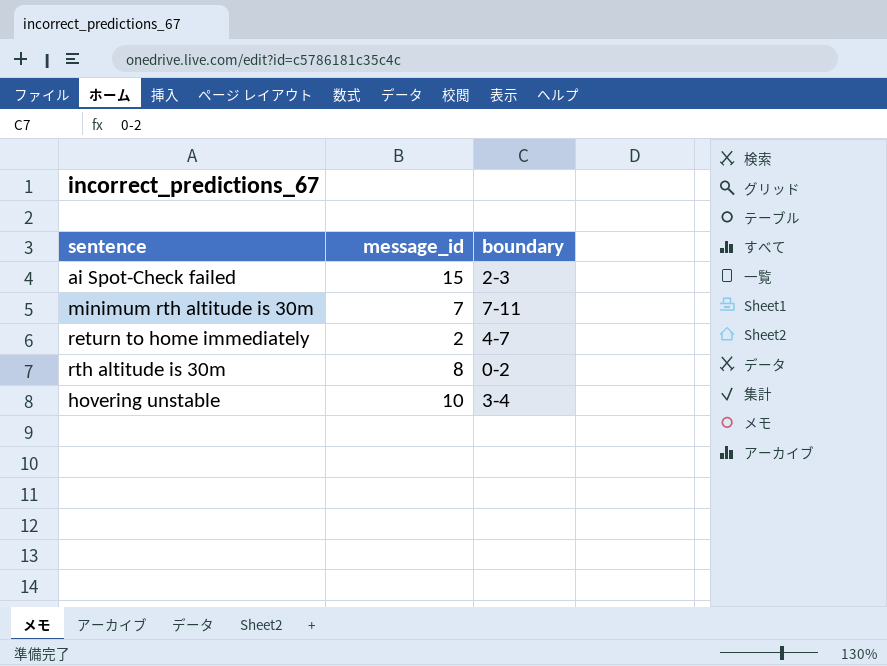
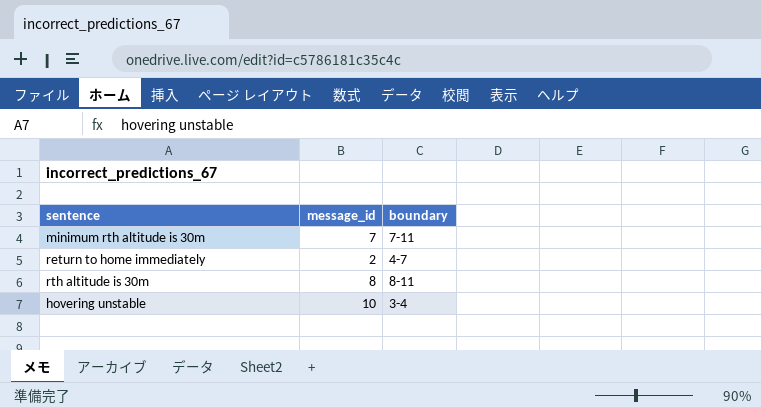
row ai Spot-Check failed: 15 | 2-3 -> none
rth altitude is 30m | boundary: 0-2 -> 8-11

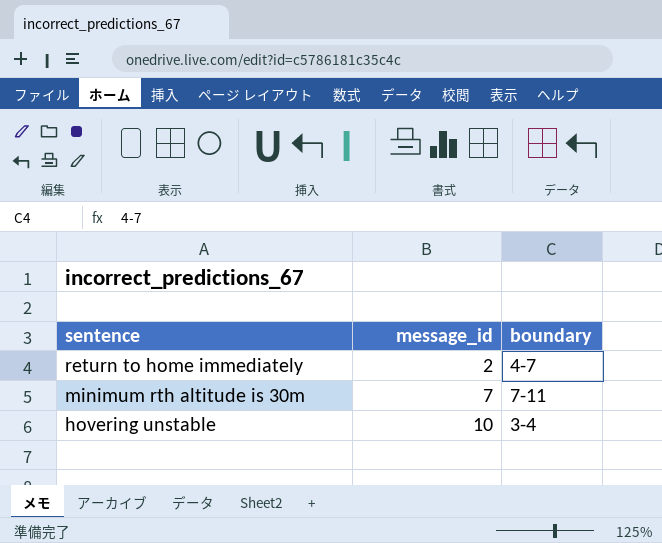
row order: none -> sentence descending
row rth altitude is 30m: 8 | 8-11 -> none

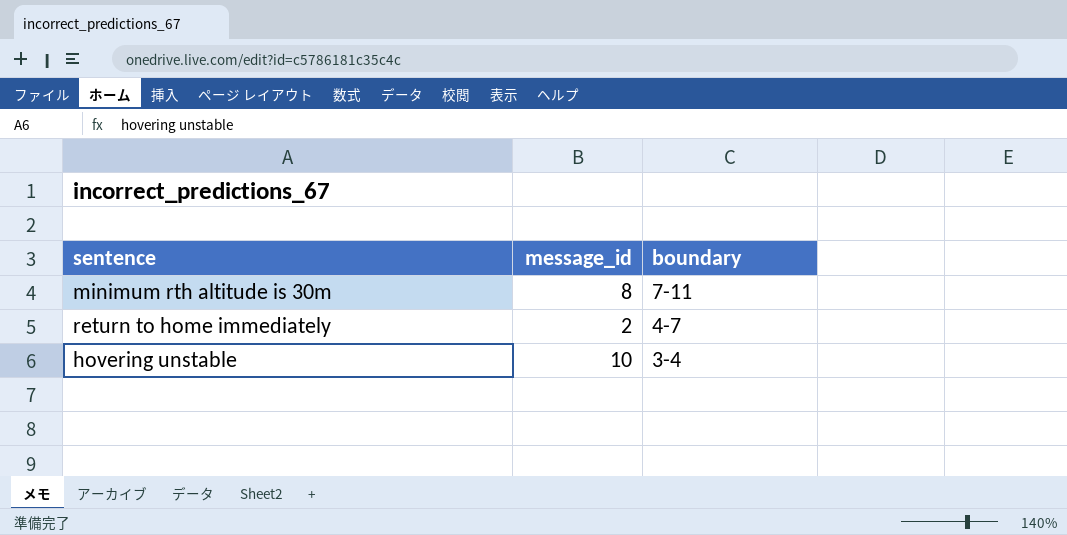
row order: sentence descending -> boundary descending
minimum rth altitude is 30m | message_id: 7 -> 8

